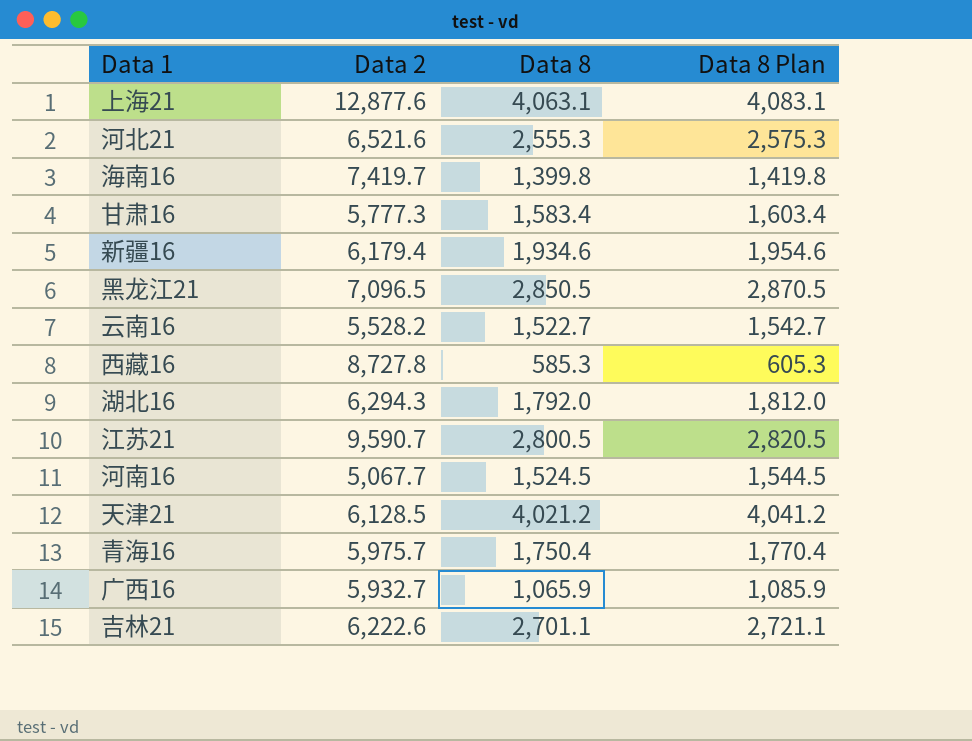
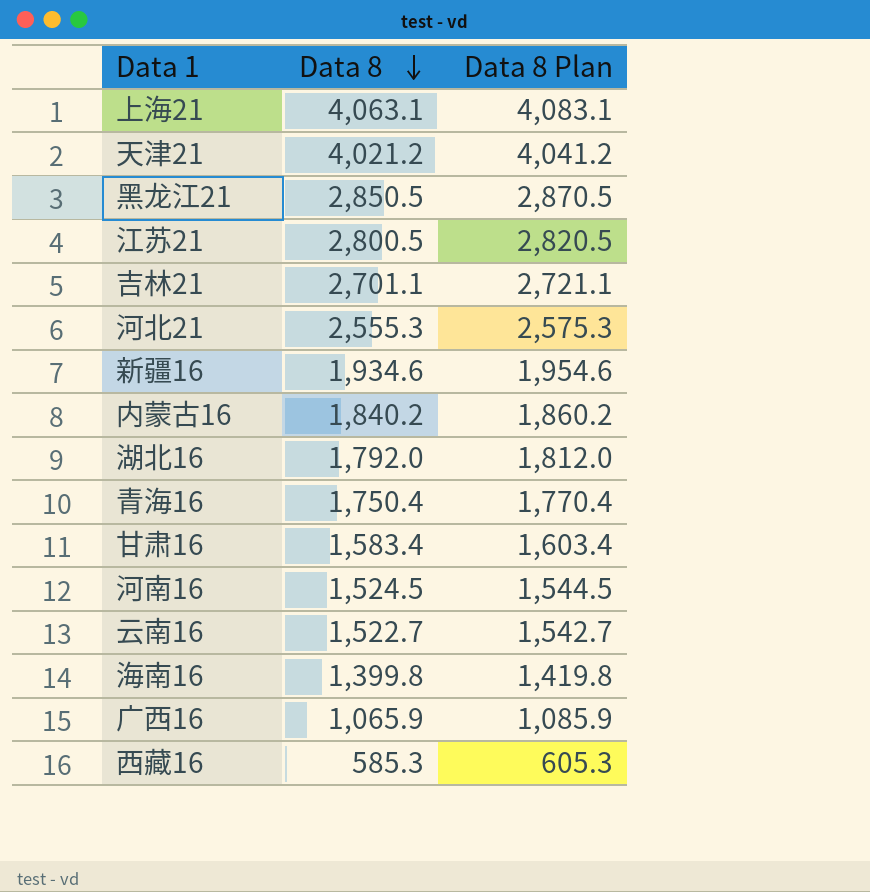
row order: none -> Data 8 descending
column Data 2 | position: 2 -> none
row 内蒙古16: none -> 1,840.2 | 1,860.2

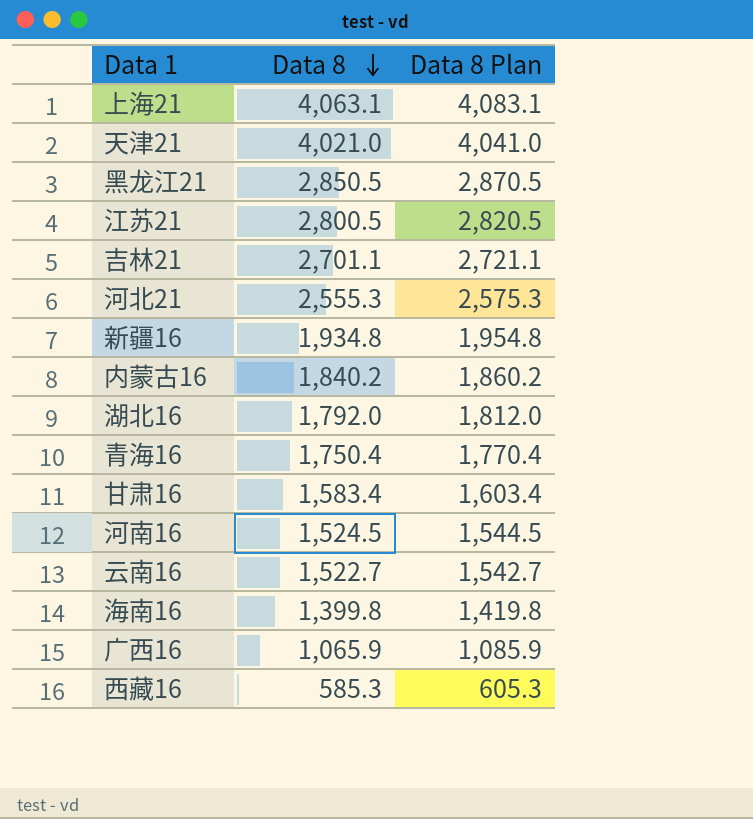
天津21 | Data 8: 4,021.2 -> 4,021.0
天津21 | Data 8 Plan: 4,041.2 -> 4,041.0
新疆16 | Data 8: 1,934.6 -> 1,934.8
新疆16 | Data 8 Plan: 1,954.6 -> 1,954.8

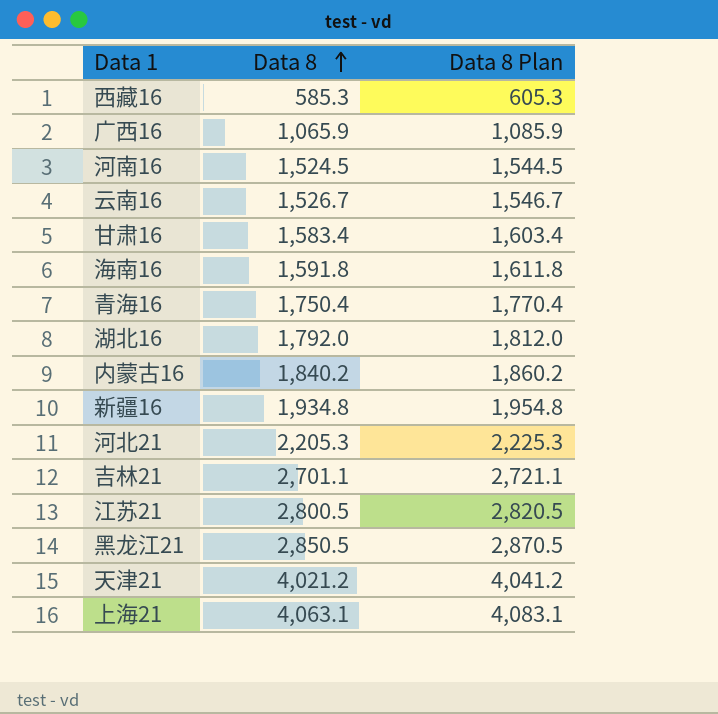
row order: Data 8 descending -> Data 8 ascending
云南16 | Data 8: 1,522.7 -> 1,526.7
云南16 | Data 8 Plan: 1,542.7 -> 1,546.7
海南16 | Data 8: 1,399.8 -> 1,591.8
海南16 | Data 8 Plan: 1,419.8 -> 1,611.8
河北21 | Data 8: 2,555.3 -> 2,205.3
河北21 | Data 8 Plan: 2,575.3 -> 2,225.3
天津21 | Data 8: 4,021.0 -> 4,021.2
天津21 | Data 8 Plan: 4,041.0 -> 4,041.2

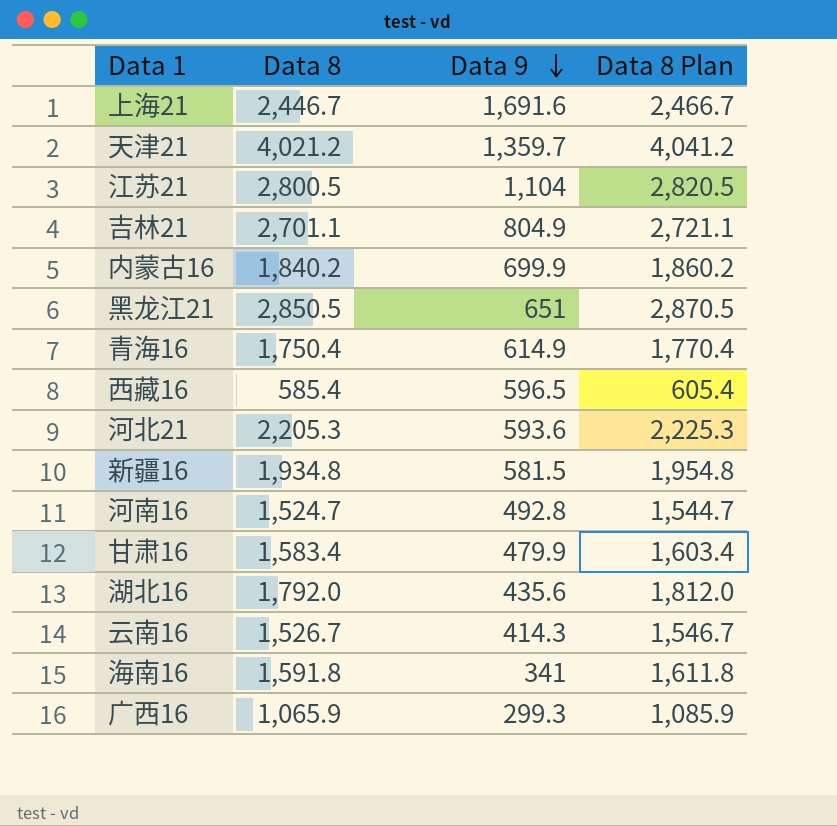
row order: Data 8 ascending -> Data 9 descending
column Data 9 | position: none -> 3
上海21 | Data 8: 4,063.1 -> 2,446.7
上海21 | Data 8 Plan: 4,083.1 -> 2,466.7
西藏16 | Data 8: 585.3 -> 585.4
西藏16 | Data 8 Plan: 605.3 -> 605.4
河南16 | Data 8: 1,524.5 -> 1,524.7
河南16 | Data 8 Plan: 1,544.5 -> 1,544.7

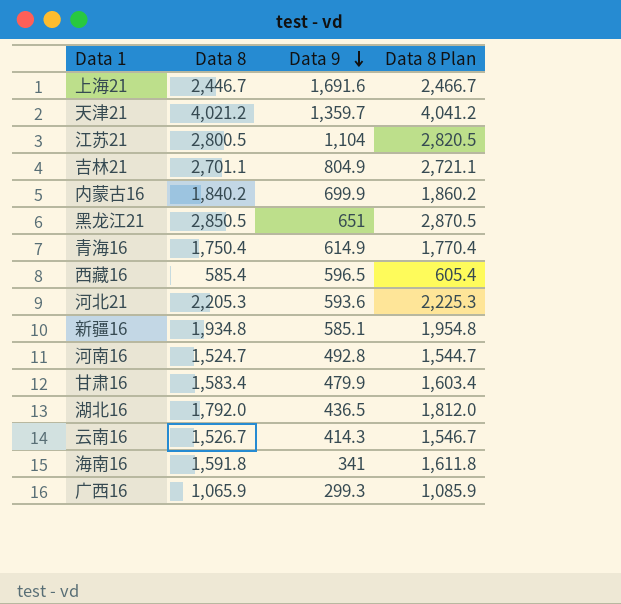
新疆16 | Data 9: 581.5 -> 585.1
湖北16 | Data 9: 435.6 -> 436.5

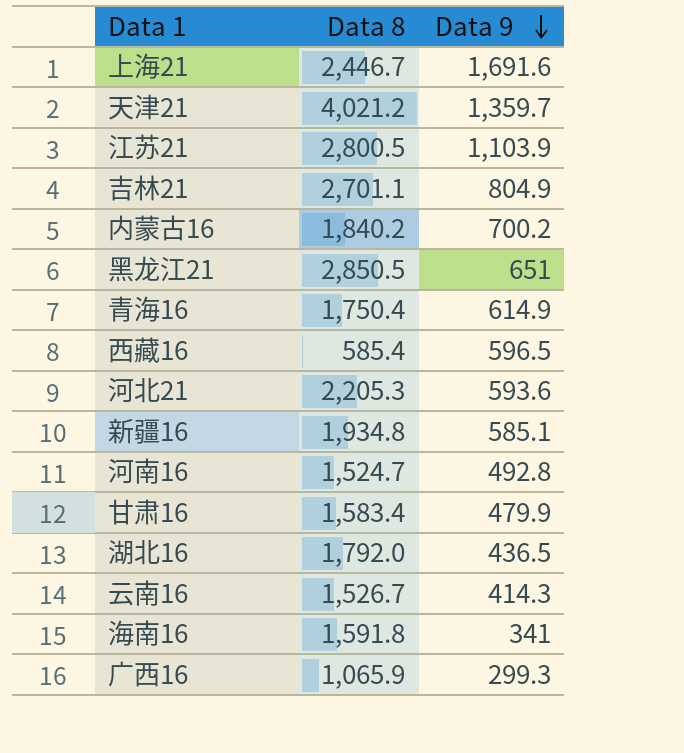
column Data 8 Plan | formula: [Data 8] + 20 -> none
江苏21 | Data 9: 1,104 -> 1,103.9
内蒙古16 | Data 9: 699.9 -> 700.2

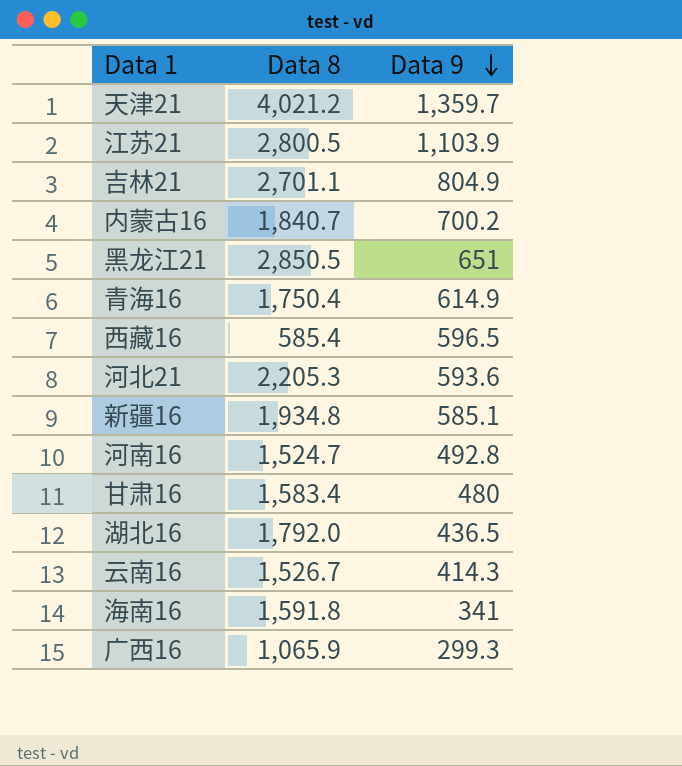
row 上海21: 2,446.7 | 1,691.6 -> none
内蒙古16 | Data 8: 1,840.2 -> 1,840.7
甘肃16 | Data 9: 479.9 -> 480

